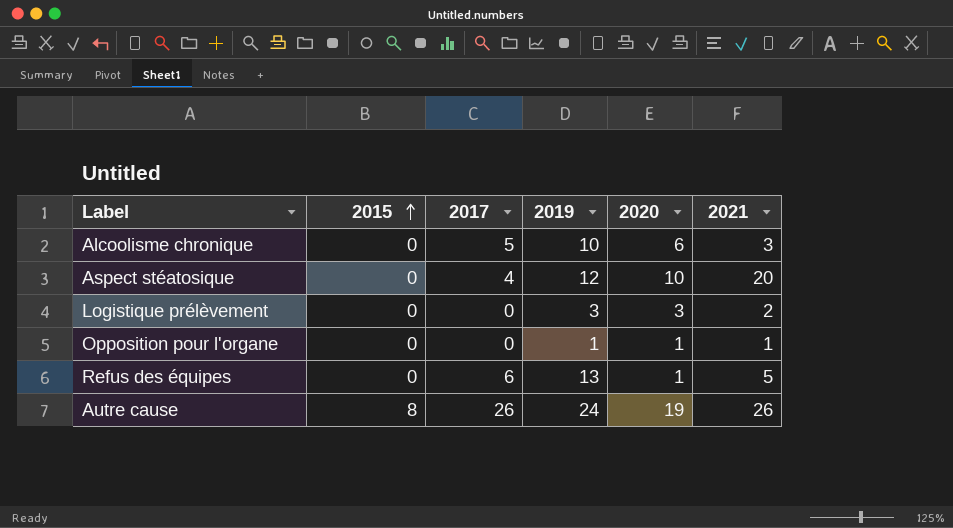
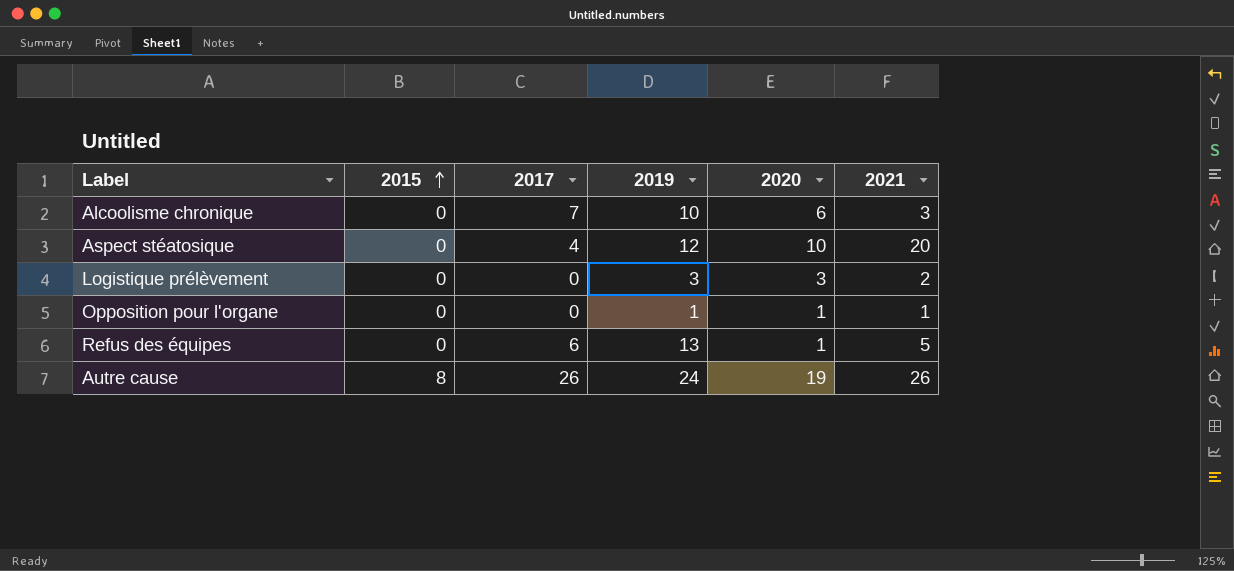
Alcoolisme chronique | 2017: 5 -> 7

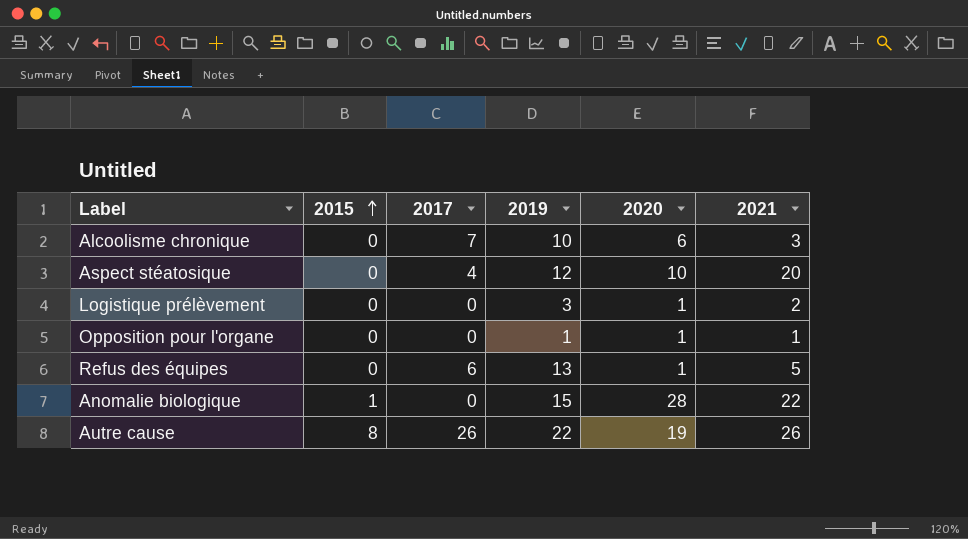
Logistique prélèvement | 2020: 3 -> 1
row Anomalie biologique: none -> 1 | 0 | 15 | 28 | 22
Autre cause | 2019: 24 -> 22

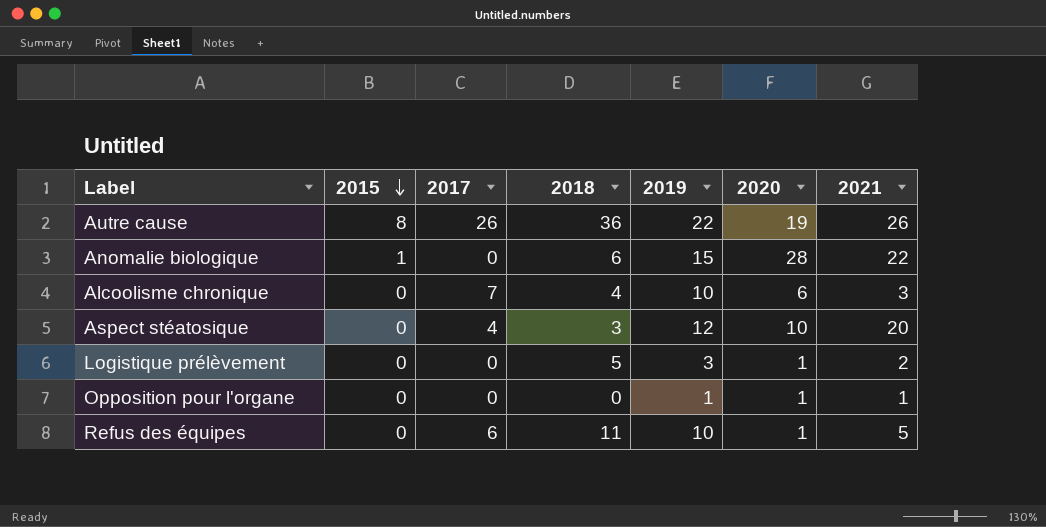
row order: 2015 ascending -> 2015 descending
column 2018 | position: none -> 4
Refus des équipes | 2019: 13 -> 10

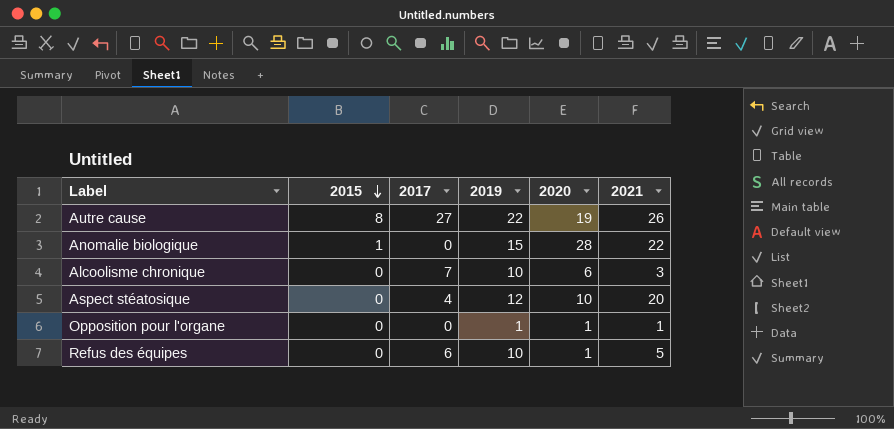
column 2018 | position: 4 -> none
row Logistique prélèvement: 0 | 0 | 5 | 3 | 1 | 2 -> none
Autre cause | 2017: 26 -> 27

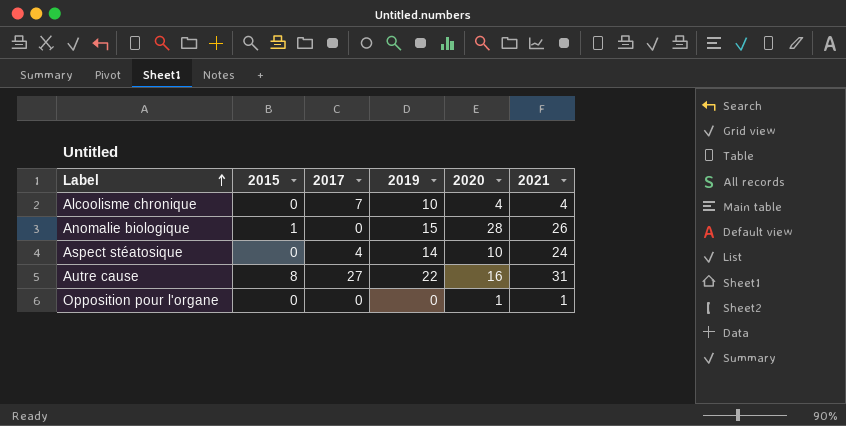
row order: 2015 descending -> Label ascending
row Refus des équipes: 0 | 6 | 10 | 1 | 5 -> none
Alcoolisme chronique | 2020: 6 -> 4
Alcoolisme chronique | 2021: 3 -> 4
Anomalie biologique | 2021: 22 -> 26
Aspect stéatosique | 2019: 12 -> 14
Aspect stéatosique | 2021: 20 -> 24
Autre cause | 2020: 19 -> 16
Autre cause | 2021: 26 -> 31
Opposition pour l'organe | 2019: 1 -> 0

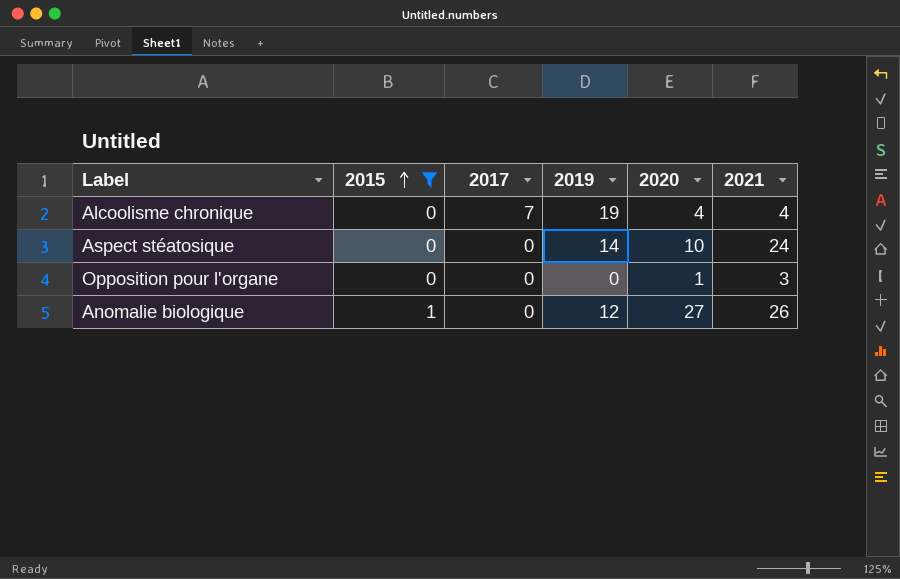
filter: none -> 2015 != 8
row order: Label ascending -> 2015 ascending
Alcoolisme chronique | 2019: 10 -> 19
Aspect stéatosique | 2017: 4 -> 0
Opposition pour l'organe | 2021: 1 -> 3
Anomalie biologique | 2019: 15 -> 12
Anomalie biologique | 2020: 28 -> 27

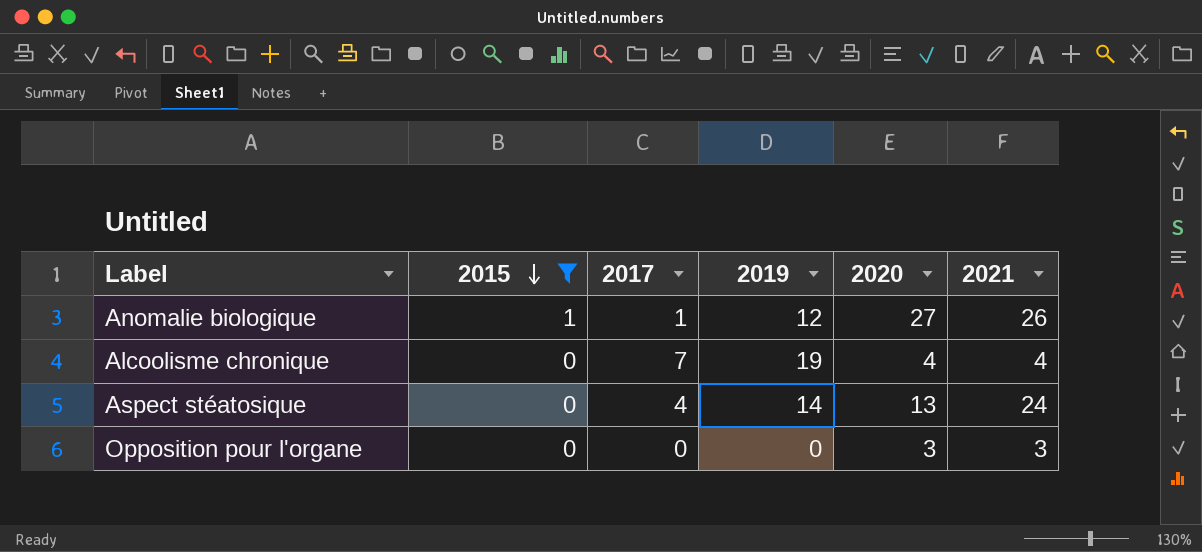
row order: 2015 ascending -> 2015 descending
Anomalie biologique | 2017: 0 -> 1
Aspect stéatosique | 2017: 0 -> 4
Aspect stéatosique | 2020: 10 -> 13
Opposition pour l'organe | 2020: 1 -> 3

